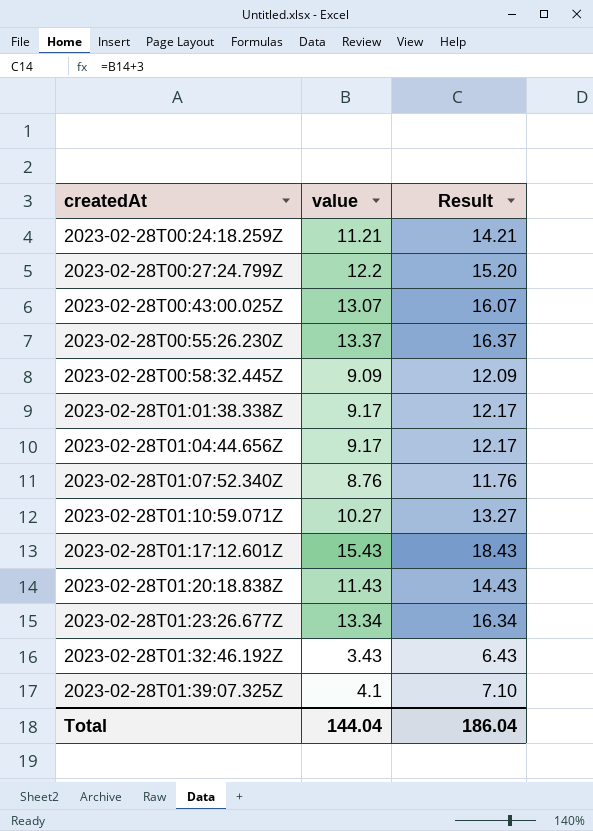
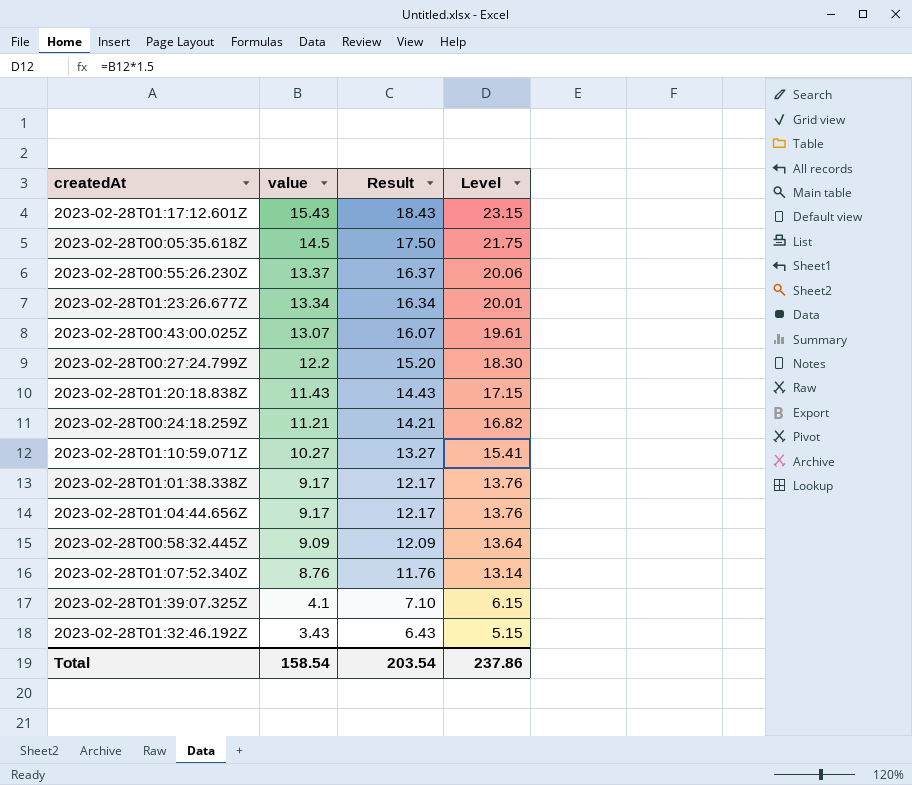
row order: createdAt ascending -> value descending
column Level | formula: none -> [value] * 1.5
row 2023-02-28T00:05:35.618Z: none -> 14.5 | 17.50 | 21.75
Total | value: 144.04 -> 158.54
Total | Result: 186.04 -> 203.54

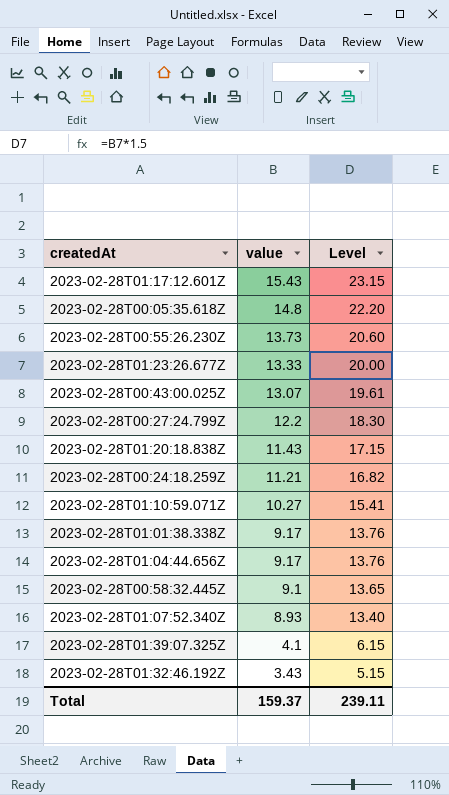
column Result | formula: [value] + 3 -> none
2023-02-28T00:05:35.618Z | value: 14.5 -> 14.8
2023-02-28T00:05:35.618Z | Level: 21.75 -> 22.20
2023-02-28T00:55:26.230Z | value: 13.37 -> 13.73
2023-02-28T00:55:26.230Z | Level: 20.06 -> 20.60
2023-02-28T01:23:26.677Z | value: 13.34 -> 13.33
2023-02-28T01:23:26.677Z | Level: 20.01 -> 20.00
2023-02-28T00:58:32.445Z | value: 9.09 -> 9.1
2023-02-28T00:58:32.445Z | Level: 13.64 -> 13.65
2023-02-28T01:07:52.340Z | value: 8.76 -> 8.93
2023-02-28T01:07:52.340Z | Level: 13.14 -> 13.40
Total | value: 158.54 -> 159.37
Total | Level: 237.86 -> 239.11

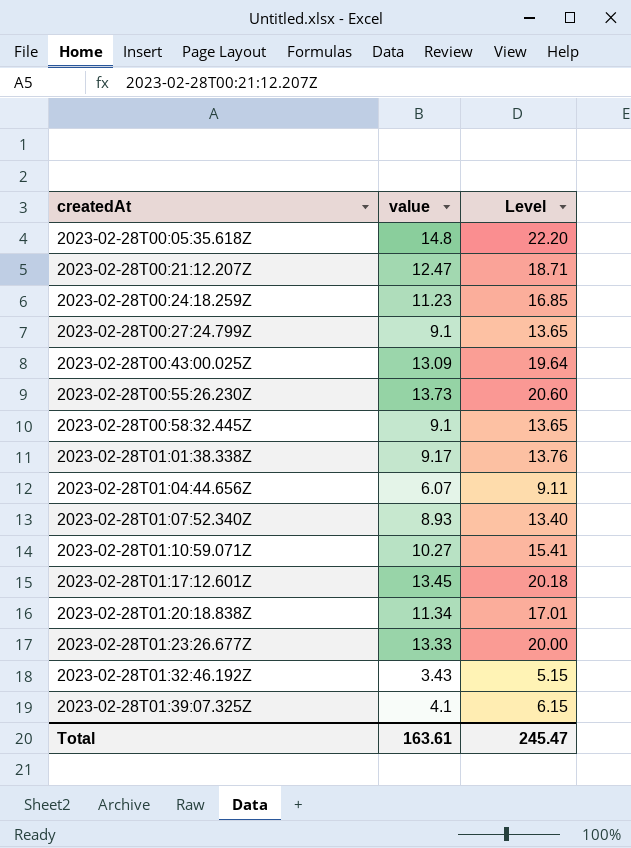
row order: value descending -> createdAt ascending
row 2023-02-28T00:21:12.207Z: none -> 12.47 | 18.71
2023-02-28T00:24:18.259Z | value: 11.21 -> 11.23
2023-02-28T00:24:18.259Z | Level: 16.82 -> 16.85
2023-02-28T00:27:24.799Z | value: 12.2 -> 9.1
2023-02-28T00:27:24.799Z | Level: 18.30 -> 13.65
2023-02-28T00:43:00.025Z | value: 13.07 -> 13.09
2023-02-28T00:43:00.025Z | Level: 19.61 -> 19.64
2023-02-28T01:04:44.656Z | value: 9.17 -> 6.07
2023-02-28T01:04:44.656Z | Level: 13.76 -> 9.11
2023-02-28T01:17:12.601Z | value: 15.43 -> 13.45
2023-02-28T01:17:12.601Z | Level: 23.15 -> 20.18
2023-02-28T01:20:18.838Z | value: 11.43 -> 11.34
2023-02-28T01:20:18.838Z | Level: 17.15 -> 17.01
Total | value: 159.37 -> 163.61
Total | Level: 239.11 -> 245.47

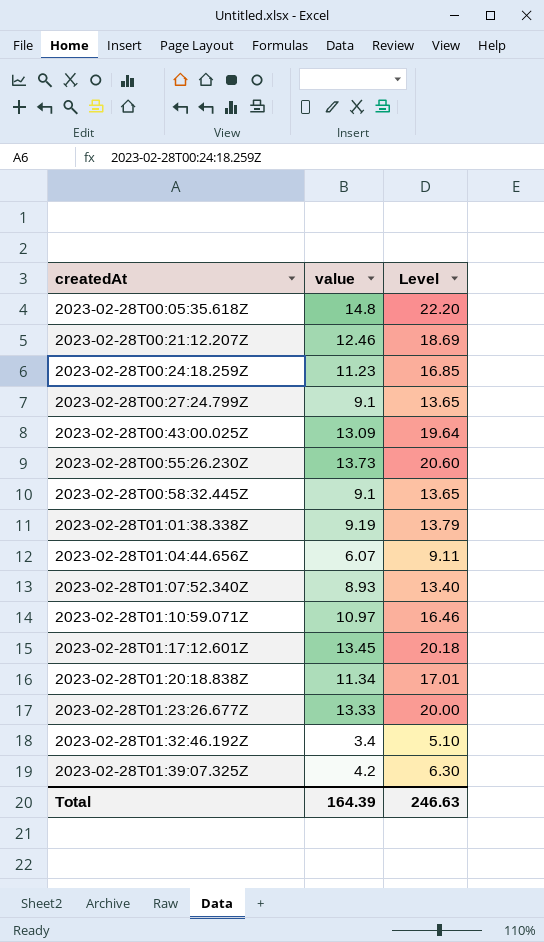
2023-02-28T00:21:12.207Z | value: 12.47 -> 12.46
2023-02-28T00:21:12.207Z | Level: 18.71 -> 18.69
2023-02-28T01:01:38.338Z | value: 9.17 -> 9.19
2023-02-28T01:01:38.338Z | Level: 13.76 -> 13.79
2023-02-28T01:10:59.071Z | value: 10.27 -> 10.97
2023-02-28T01:10:59.071Z | Level: 15.41 -> 16.46
2023-02-28T01:32:46.192Z | value: 3.43 -> 3.4
2023-02-28T01:32:46.192Z | Level: 5.15 -> 5.10
2023-02-28T01:39:07.325Z | value: 4.1 -> 4.2
2023-02-28T01:39:07.325Z | Level: 6.15 -> 6.30
Total | value: 163.61 -> 164.39
Total | Level: 245.47 -> 246.63

